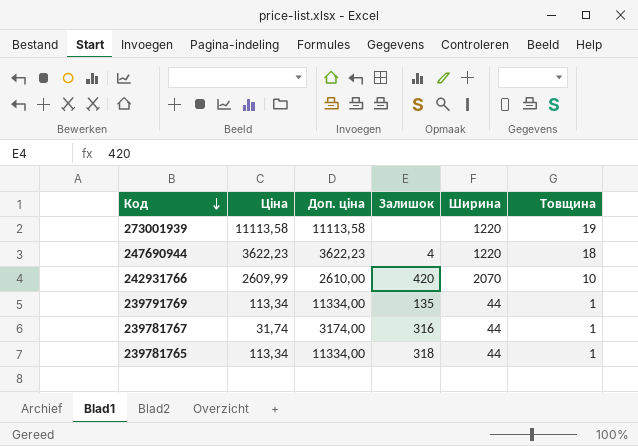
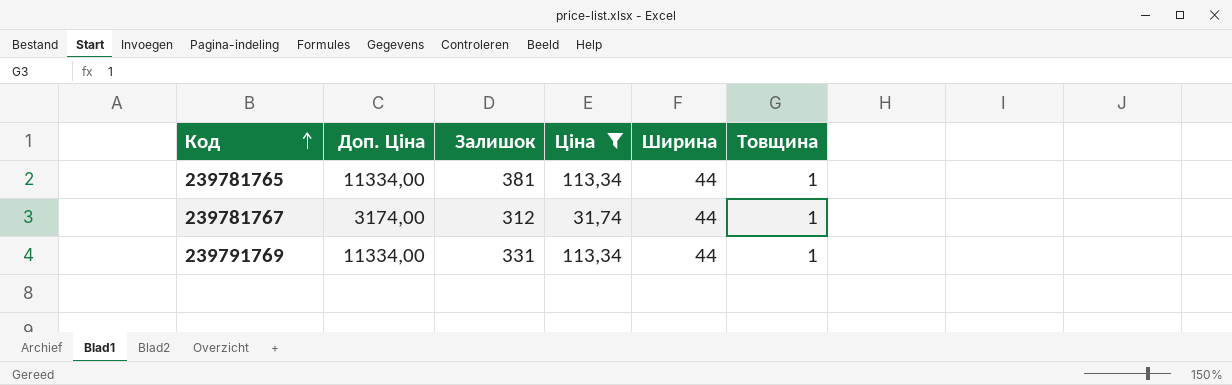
filter: none -> Ціна <= 113,34
row order: Код descending -> Код ascending
column name: Доп. ціна -> Доп. Ціна
column Ціна | position: 2 -> 4
239781765 | Залишок: 318 -> 381
239781767 | Залишок: 316 -> 312
239791769 | Залишок: 135 -> 331

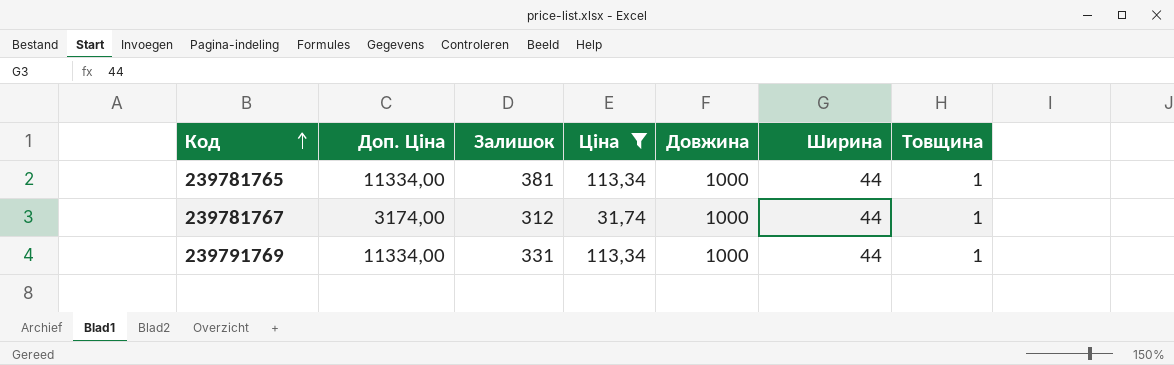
column Довжина | position: none -> 5

